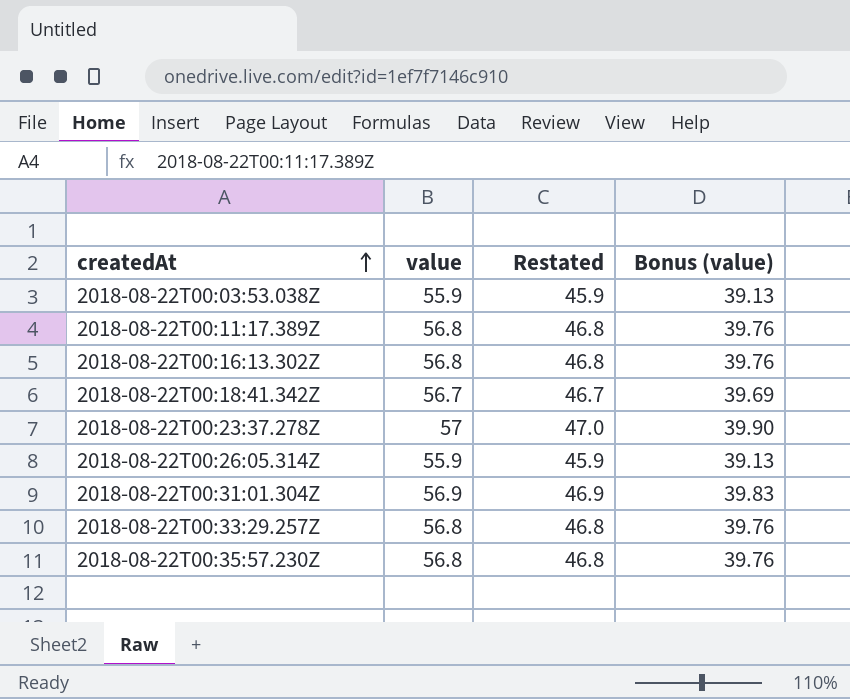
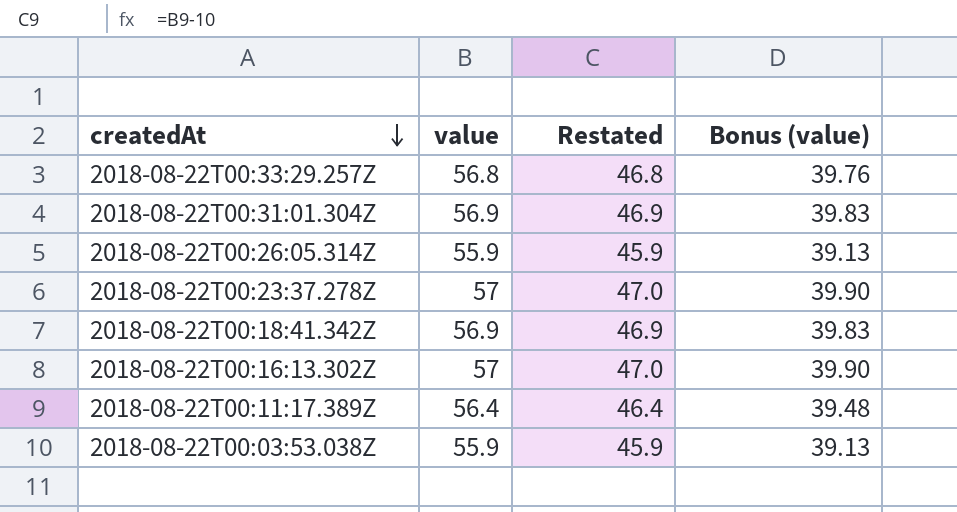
row order: createdAt ascending -> createdAt descending
row 2018-08-22T00:35:57.230Z: 56.8 | 46.8 | 39.76 -> none
2018-08-22T00:18:41.342Z | value: 56.7 -> 56.9
2018-08-22T00:18:41.342Z | Restated: 46.7 -> 46.9
2018-08-22T00:18:41.342Z | Bonus (value): 39.69 -> 39.83
2018-08-22T00:16:13.302Z | value: 56.8 -> 57
2018-08-22T00:16:13.302Z | Restated: 46.8 -> 47.0
2018-08-22T00:16:13.302Z | Bonus (value): 39.76 -> 39.90
2018-08-22T00:11:17.389Z | value: 56.8 -> 56.4
2018-08-22T00:11:17.389Z | Restated: 46.8 -> 46.4
2018-08-22T00:11:17.389Z | Bonus (value): 39.76 -> 39.48

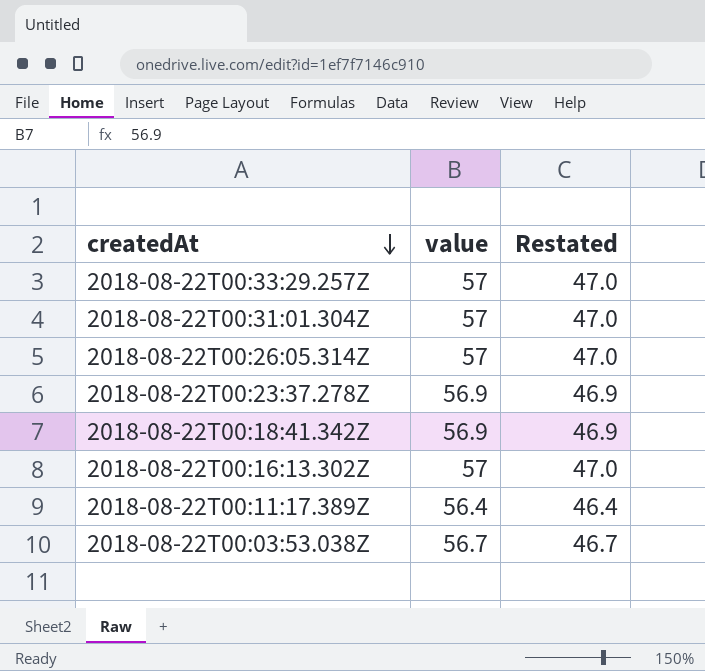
column Bonus (value) | formula: [value] * 0.7 -> none
2018-08-22T00:33:29.257Z | value: 56.8 -> 57
2018-08-22T00:33:29.257Z | Restated: 46.8 -> 47.0
2018-08-22T00:31:01.304Z | value: 56.9 -> 57
2018-08-22T00:31:01.304Z | Restated: 46.9 -> 47.0
2018-08-22T00:26:05.314Z | value: 55.9 -> 57
2018-08-22T00:26:05.314Z | Restated: 45.9 -> 47.0
2018-08-22T00:23:37.278Z | value: 57 -> 56.9
2018-08-22T00:23:37.278Z | Restated: 47.0 -> 46.9
2018-08-22T00:03:53.038Z | value: 55.9 -> 56.7
2018-08-22T00:03:53.038Z | Restated: 45.9 -> 46.7

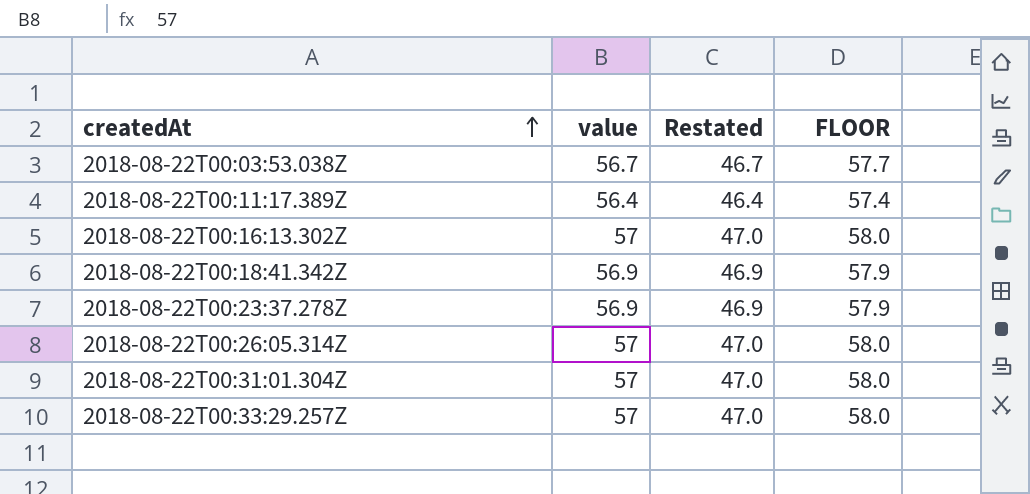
row order: createdAt descending -> createdAt ascending
column FLOOR | formula: none -> [value] + 1

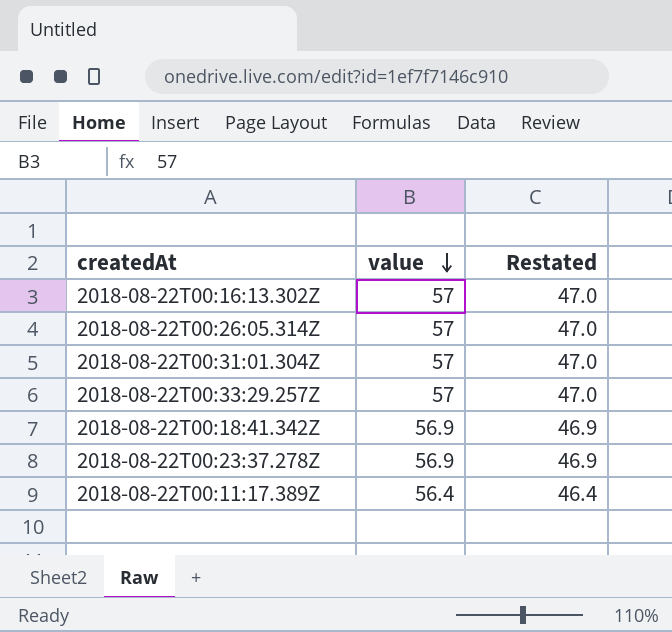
row order: createdAt ascending -> value descending
column FLOOR | formula: [value] + 1 -> none
row 2018-08-22T00:03:53.038Z: 56.7 | 46.7 | 57.7 -> none

